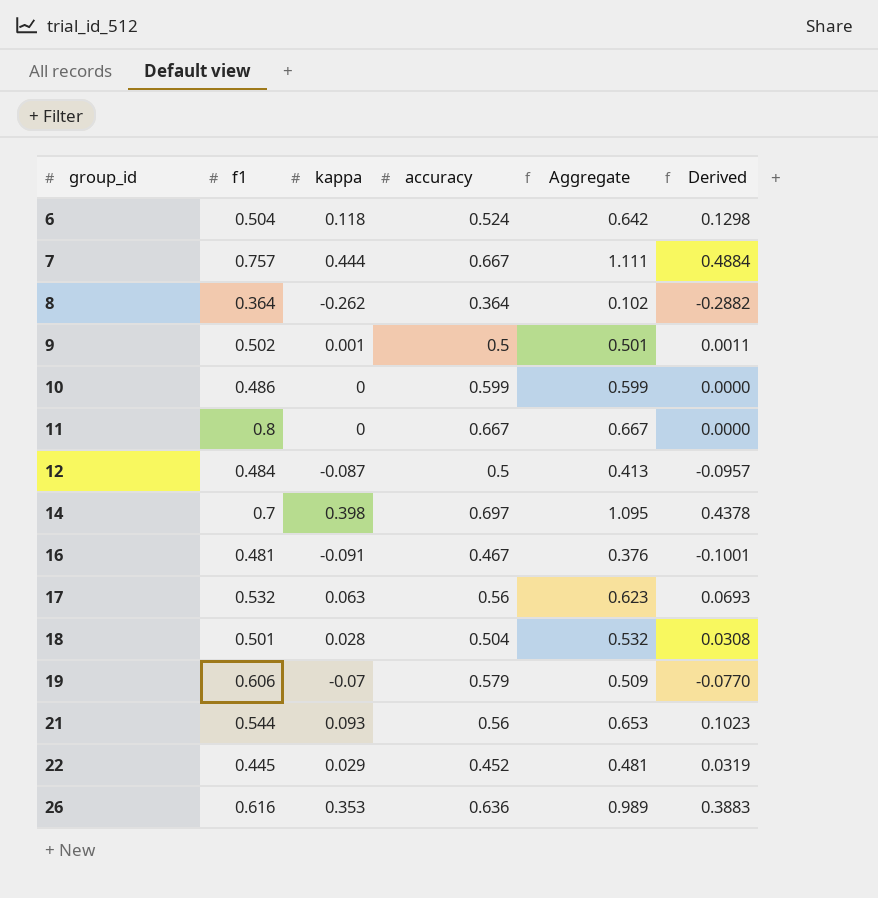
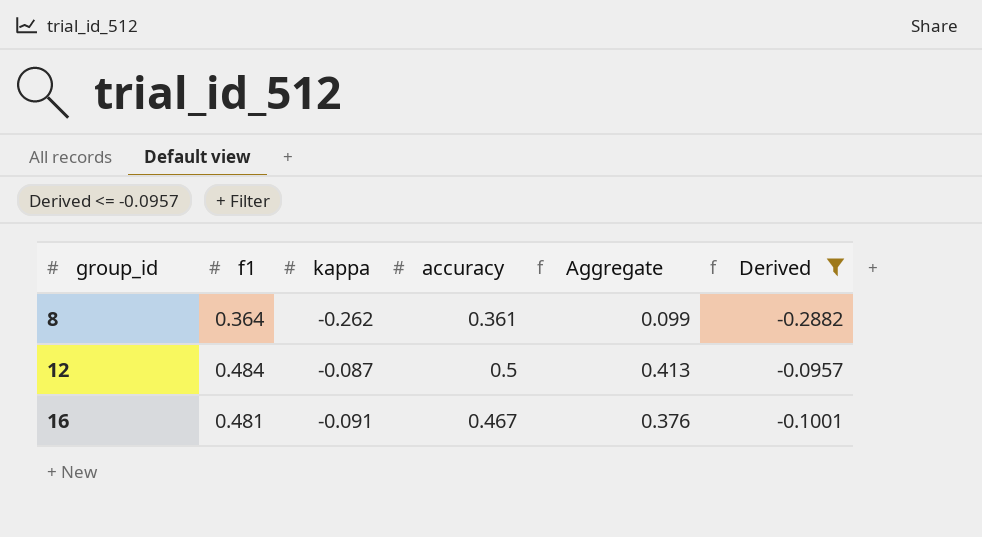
filter: none -> Derived <= -0.0957
8 | accuracy: 0.364 -> 0.361
8 | Aggregate: 0.102 -> 0.099

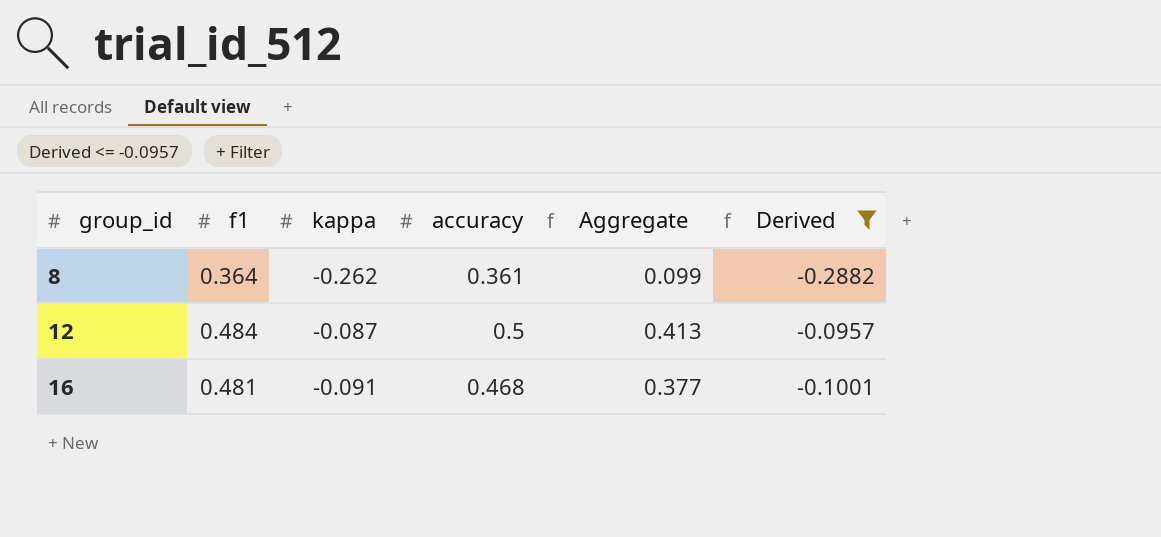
16 | accuracy: 0.467 -> 0.468
16 | Aggregate: 0.376 -> 0.377

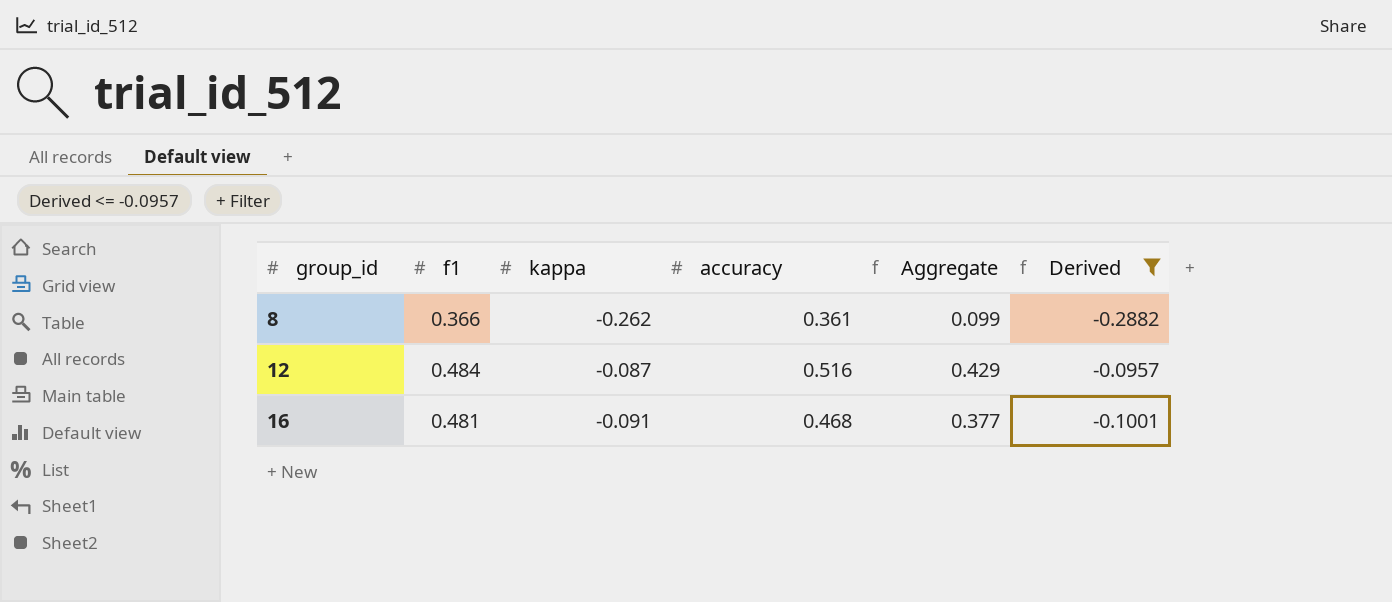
8 | f1: 0.364 -> 0.366
12 | accuracy: 0.5 -> 0.516
12 | Aggregate: 0.413 -> 0.429

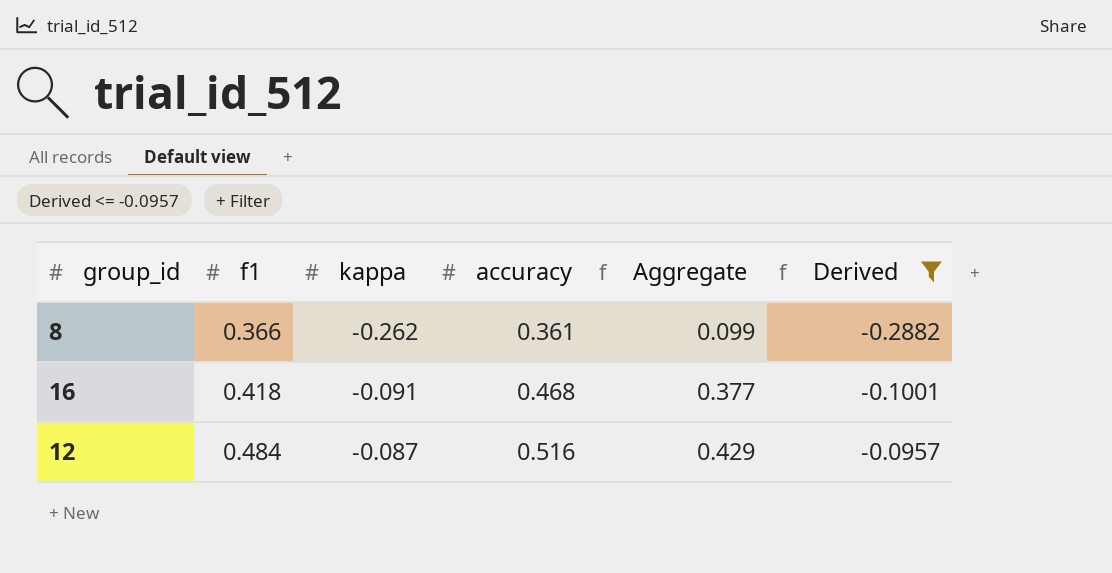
row order: group_id ascending -> f1 ascending
16 | f1: 0.481 -> 0.418

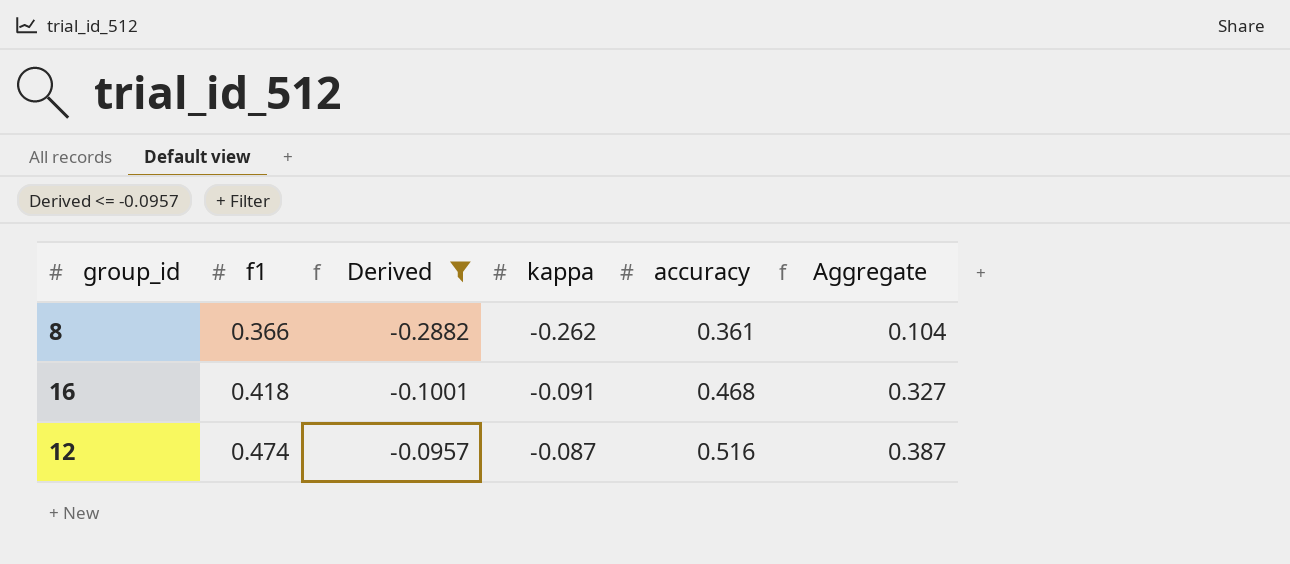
column Derived | position: 6 -> 3
column Aggregate | formula: [kappa] + [accuracy] -> [f1] + [kappa]
12 | f1: 0.484 -> 0.474

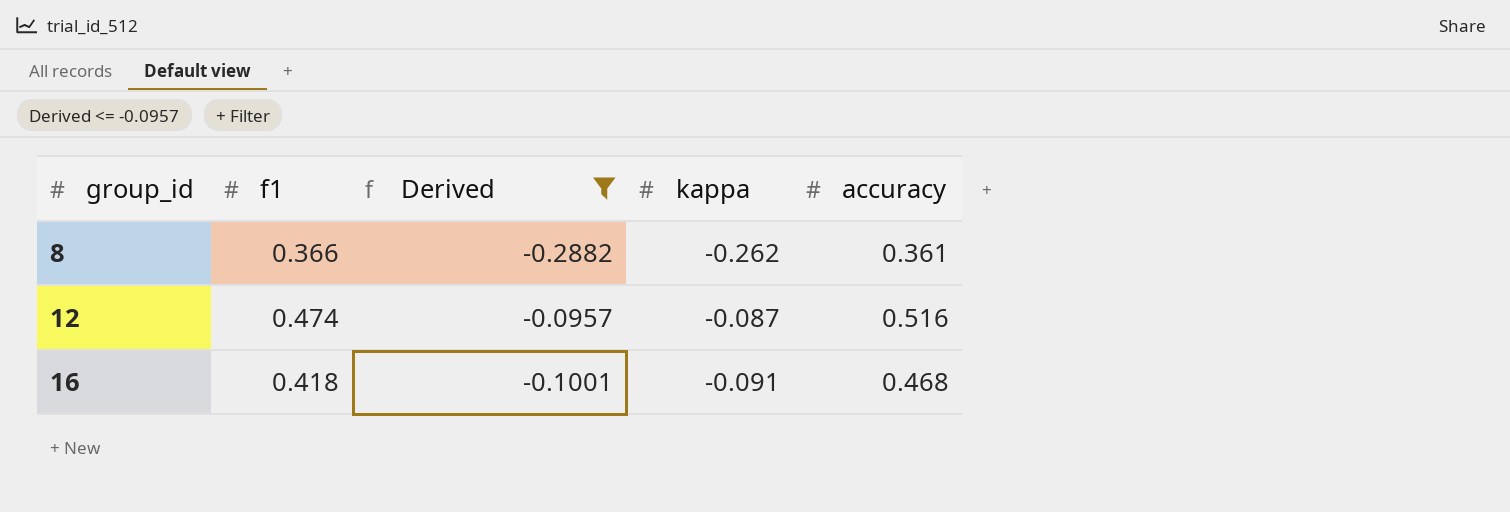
row order: f1 ascending -> group_id ascending
column Aggregate | formula: [f1] + [kappa] -> none

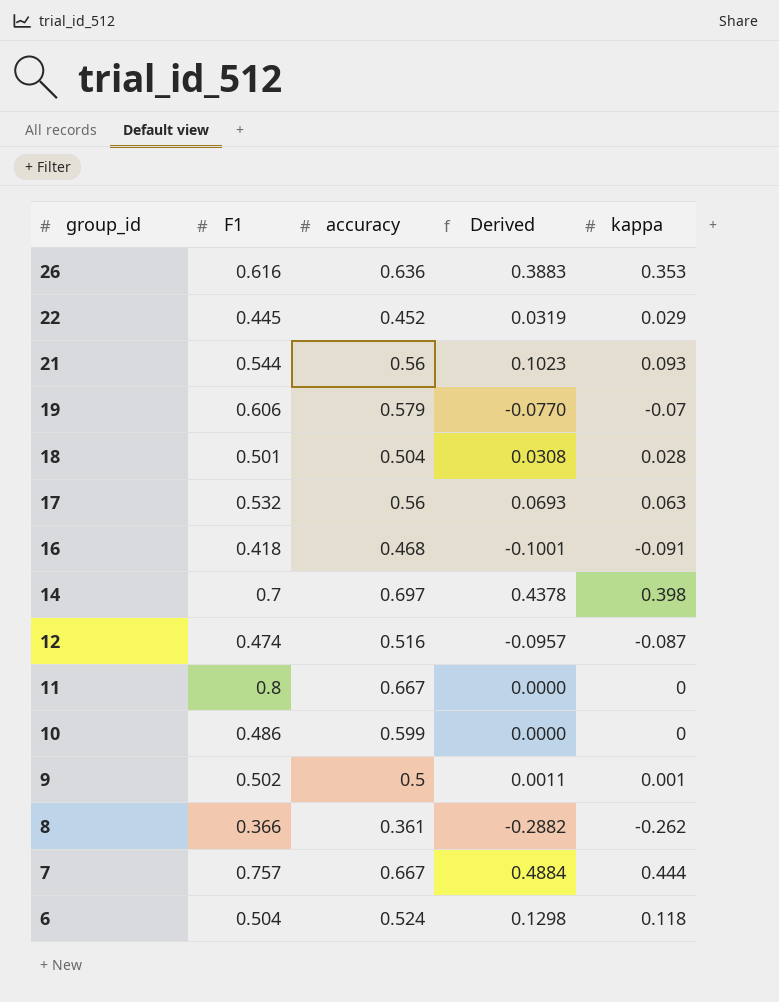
filter: Derived <= -0.0957 -> none
row order: group_id ascending -> group_id descending
column name: f1 -> F1
column accuracy | position: 5 -> 3

